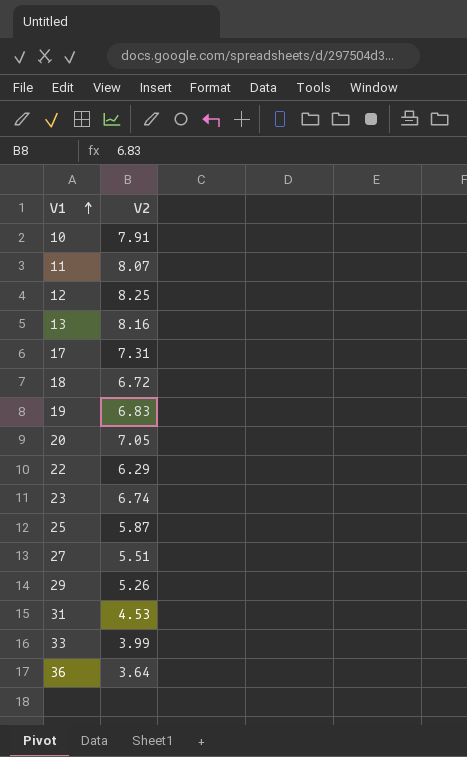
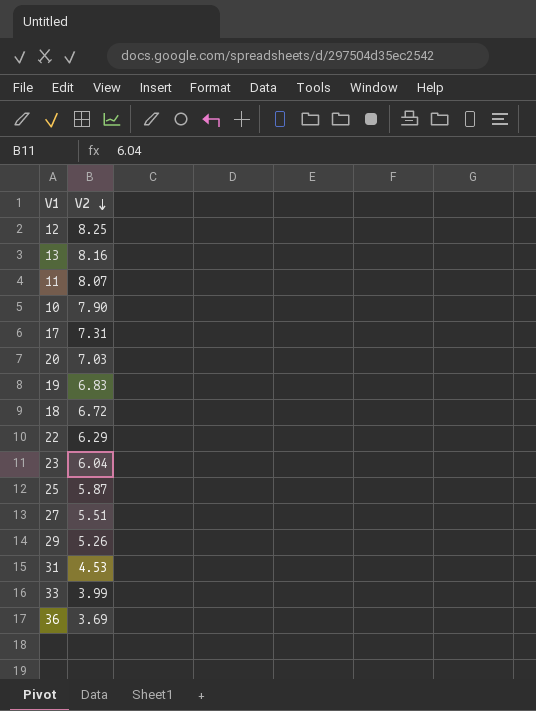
row order: V1 ascending -> V2 descending
10 | V2: 7.91 -> 7.90
20 | V2: 7.05 -> 7.03
23 | V2: 6.74 -> 6.04
36 | V2: 3.64 -> 3.69

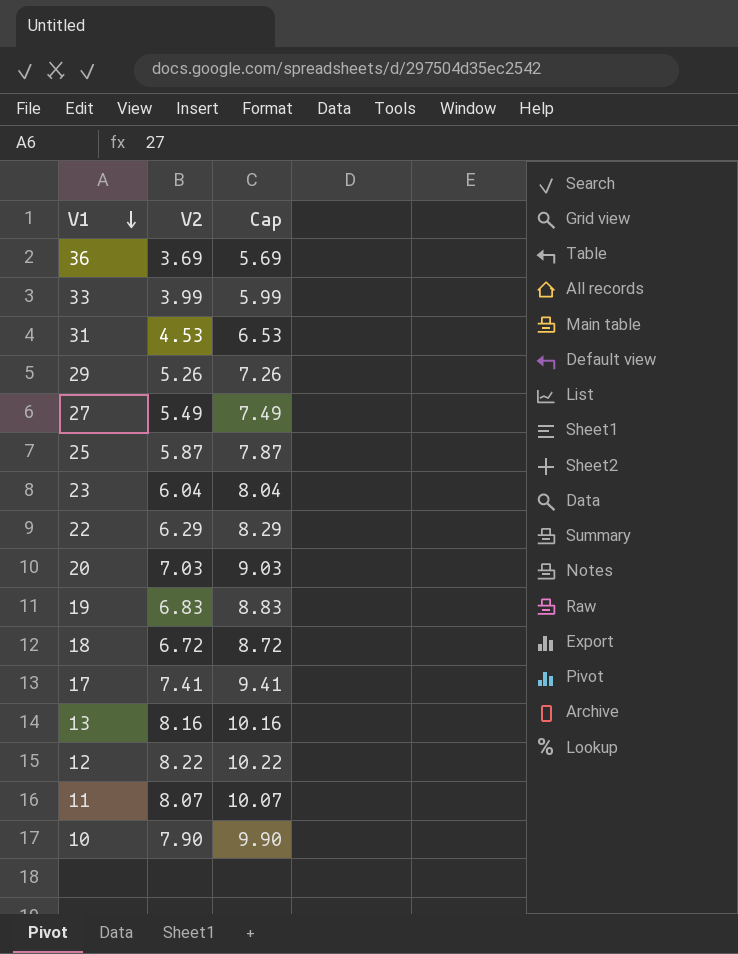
row order: V2 descending -> V1 descending
column Cap | formula: none -> [V2] + 2
27 | V2: 5.51 -> 5.49
17 | V2: 7.31 -> 7.41
12 | V2: 8.25 -> 8.22

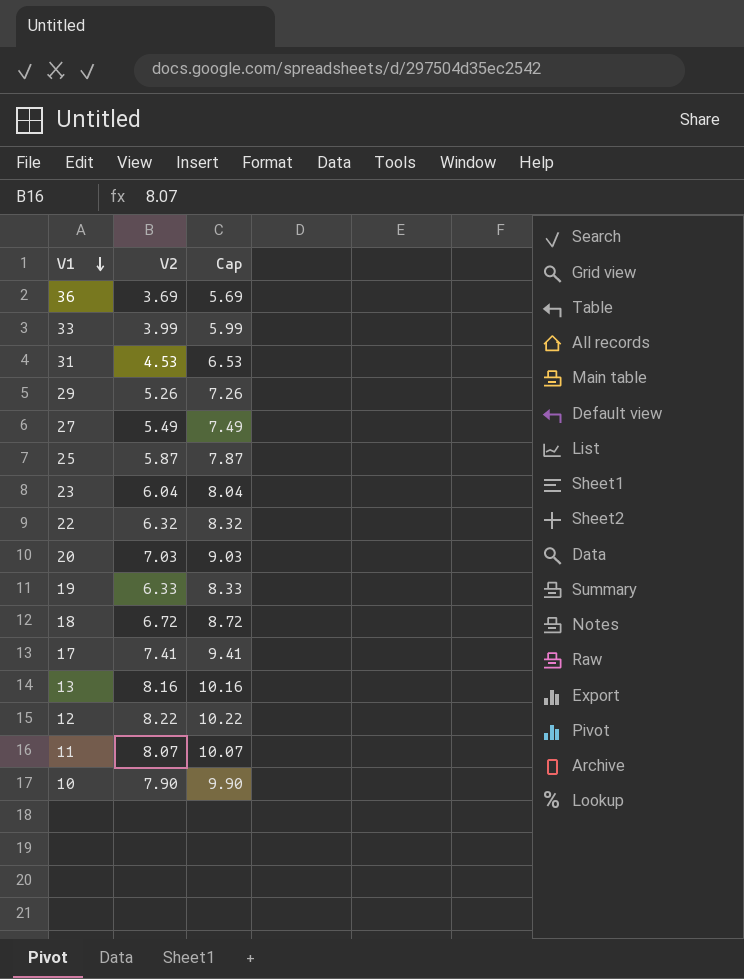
22 | V2: 6.29 -> 6.32
22 | Cap: 8.29 -> 8.32
19 | V2: 6.83 -> 6.33
19 | Cap: 8.83 -> 8.33

